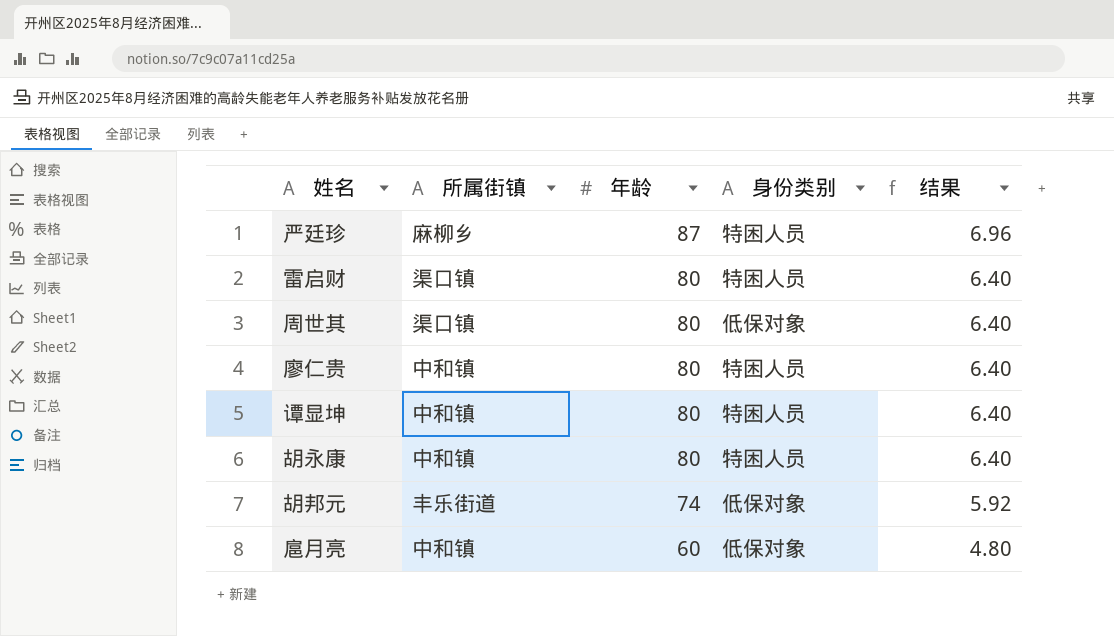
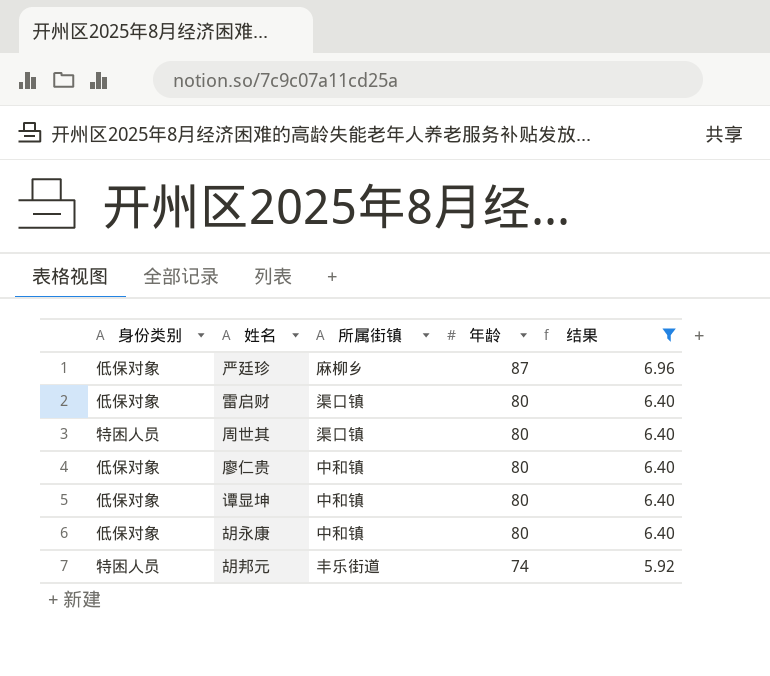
filter: none -> 结果 != 4.80
column 身份类别 | position: 4 -> 1
严廷珍 | 身份类别: 特困人员 -> 低保对象
雷启财 | 身份类别: 特困人员 -> 低保对象
周世其 | 身份类别: 低保对象 -> 特困人员
廖仁贵 | 身份类别: 特困人员 -> 低保对象
谭显坤 | 身份类别: 特困人员 -> 低保对象
胡永康 | 身份类别: 特困人员 -> 低保对象
胡邦元 | 身份类别: 低保对象 -> 特困人员

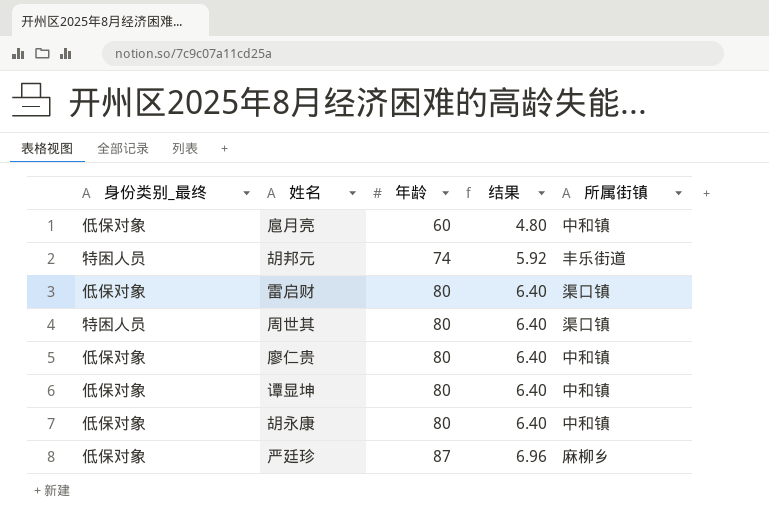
filter: 结果 != 4.80 -> none
row order: 年龄 descending -> 年龄 ascending
column name: 身份类别 -> 身份类别_最终
column 所属街镇 | position: 3 -> 5

